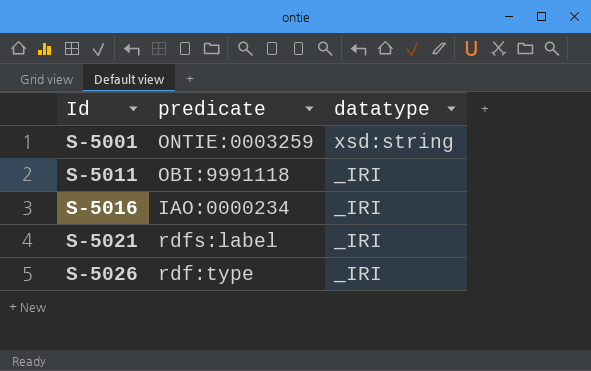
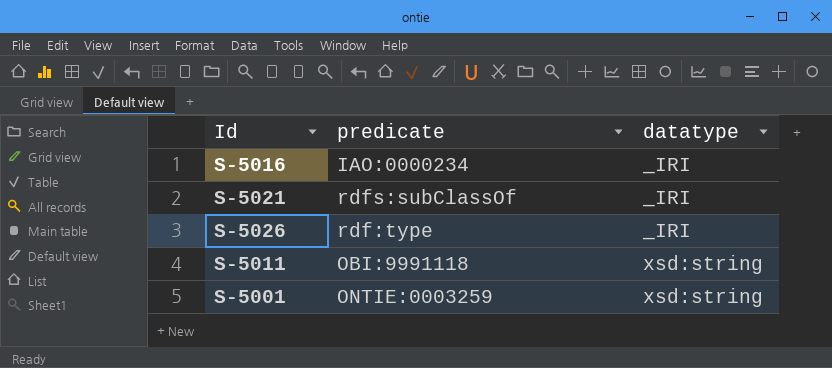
row order: Id ascending -> datatype ascending
S-5021 | predicate: rdfs:label -> rdfs:subClassOf
S-5011 | datatype: _IRI -> xsd:string

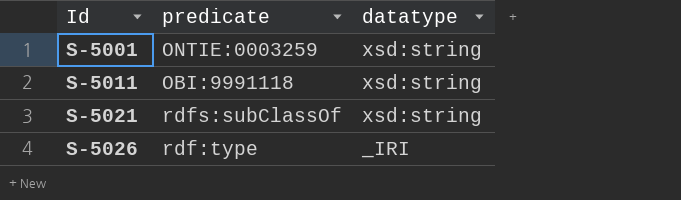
row order: datatype ascending -> Id ascending
row S-5016: IAO:0000234 | _IRI -> none
S-5021 | datatype: _IRI -> xsd:string

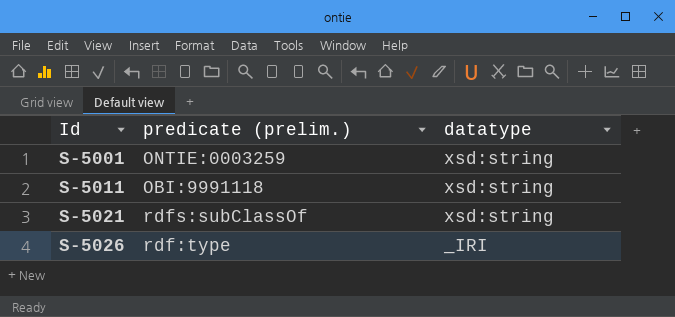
column name: predicate -> predicate (prelim.)

